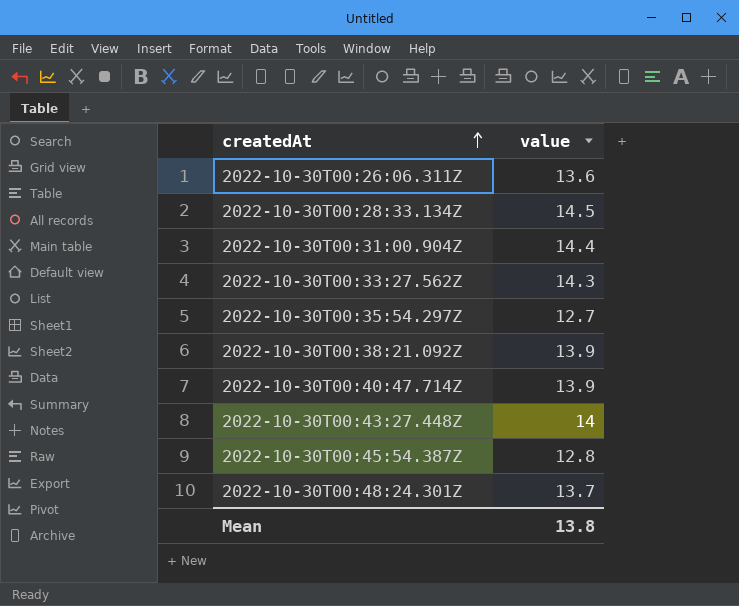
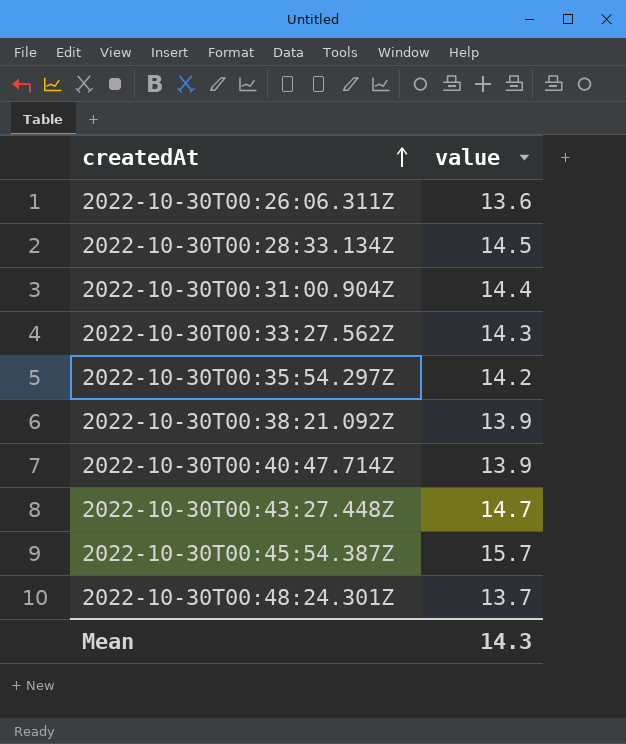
2022-10-30T00:35:54.297Z | value: 12.7 -> 14.2
2022-10-30T00:43:27.448Z | value: 14 -> 14.7
2022-10-30T00:45:54.387Z | value: 12.8 -> 15.7
Mean | value: 13.8 -> 14.3

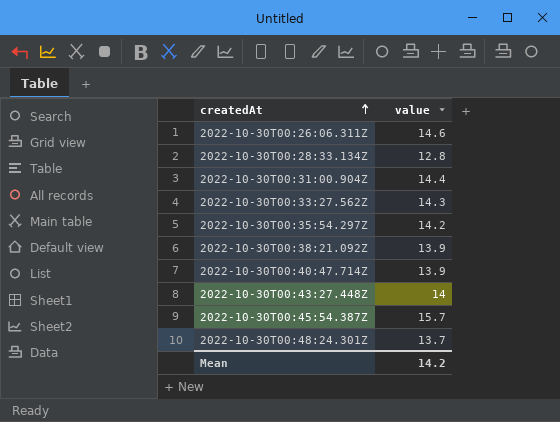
2022-10-30T00:26:06.311Z | value: 13.6 -> 14.6
2022-10-30T00:28:33.134Z | value: 14.5 -> 12.8
2022-10-30T00:43:27.448Z | value: 14.7 -> 14
Mean | value: 14.3 -> 14.2

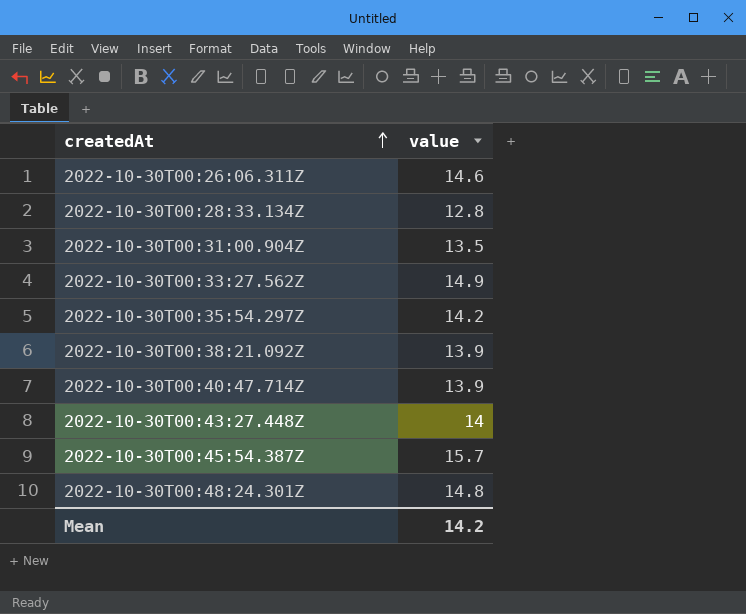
2022-10-30T00:31:00.904Z | value: 14.4 -> 13.5
2022-10-30T00:33:27.562Z | value: 14.3 -> 14.9
2022-10-30T00:48:24.301Z | value: 13.7 -> 14.8

